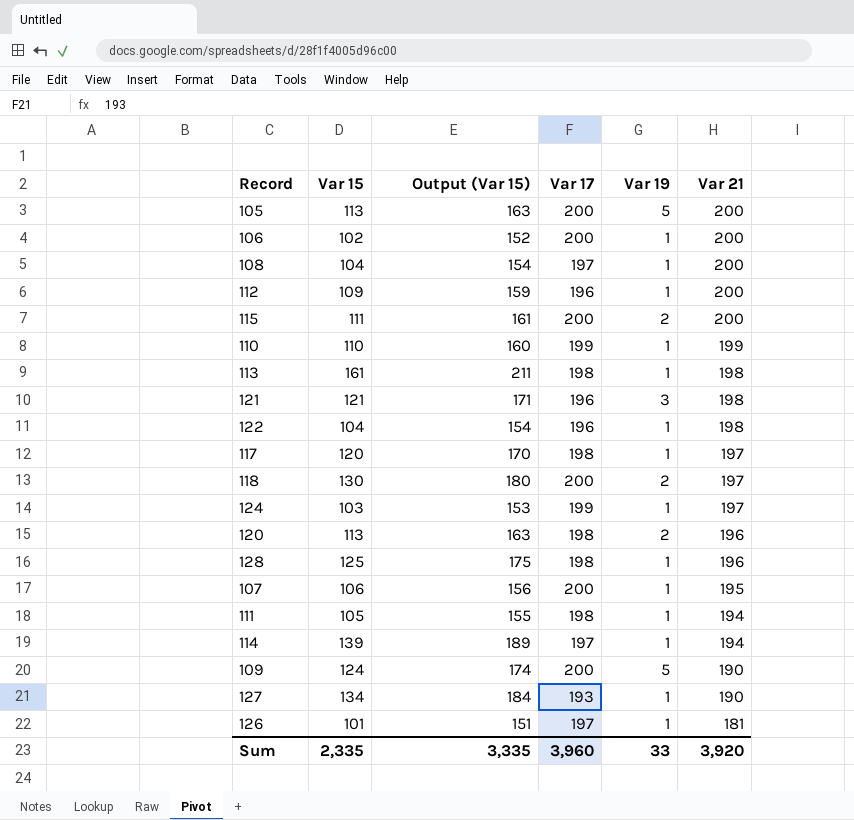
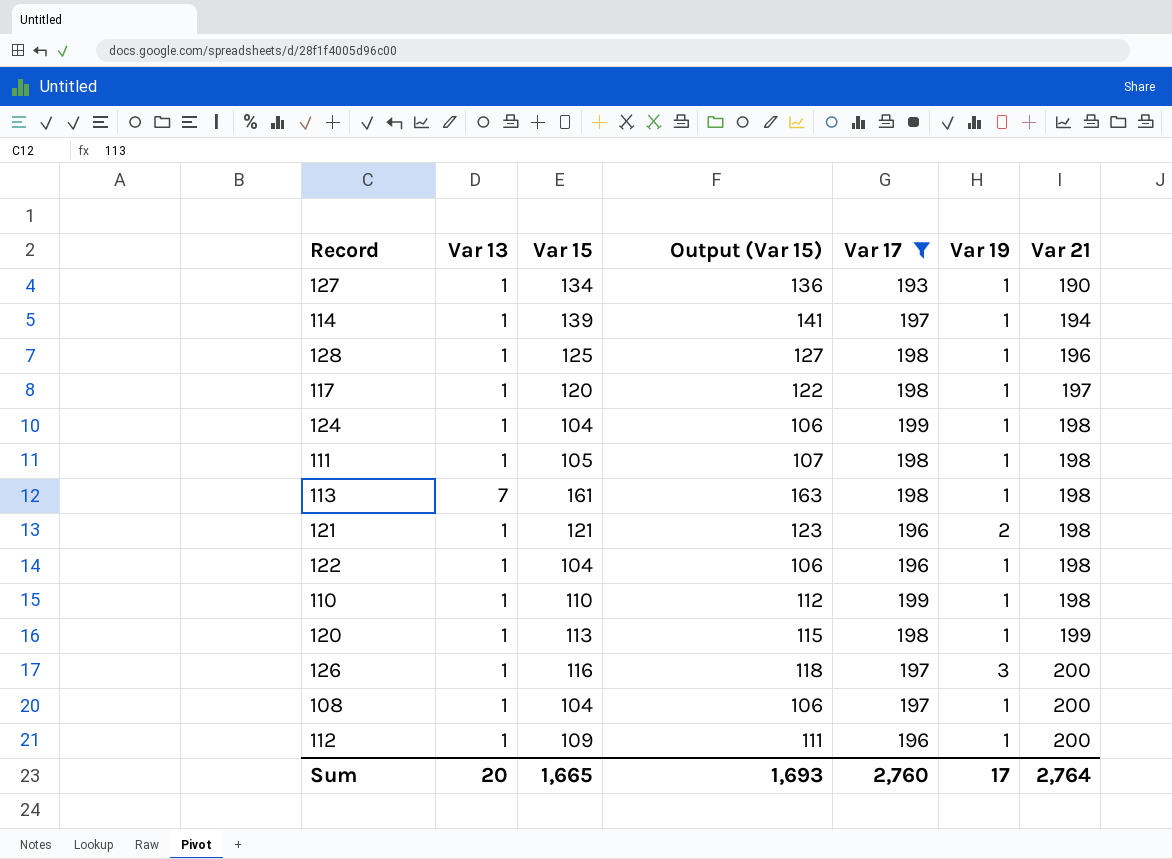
filter: none -> Var 17 != 200
row order: Var 21 descending -> Var 21 ascending
column Var 13 | position: none -> 2
column Output (Var 15) | formula: [Var 15] + 50 -> [Var 15] + 2
124 | Var 15: 103 -> 104
124 | Var 21: 197 -> 198
111 | Var 21: 194 -> 198
121 | Var 19: 3 -> 2
110 | Var 21: 199 -> 198
120 | Var 19: 2 -> 1
120 | Var 21: 196 -> 199
126 | Var 15: 101 -> 116
126 | Var 19: 1 -> 3
126 | Var 21: 181 -> 200
Sum | Var 15: 2,335 -> 1,665
Sum | Output (Var 15): 3,335 -> 1,693
Sum | Var 17: 3,960 -> 2,760
Sum | Var 19: 33 -> 17
Sum | Var 21: 3,920 -> 2,764

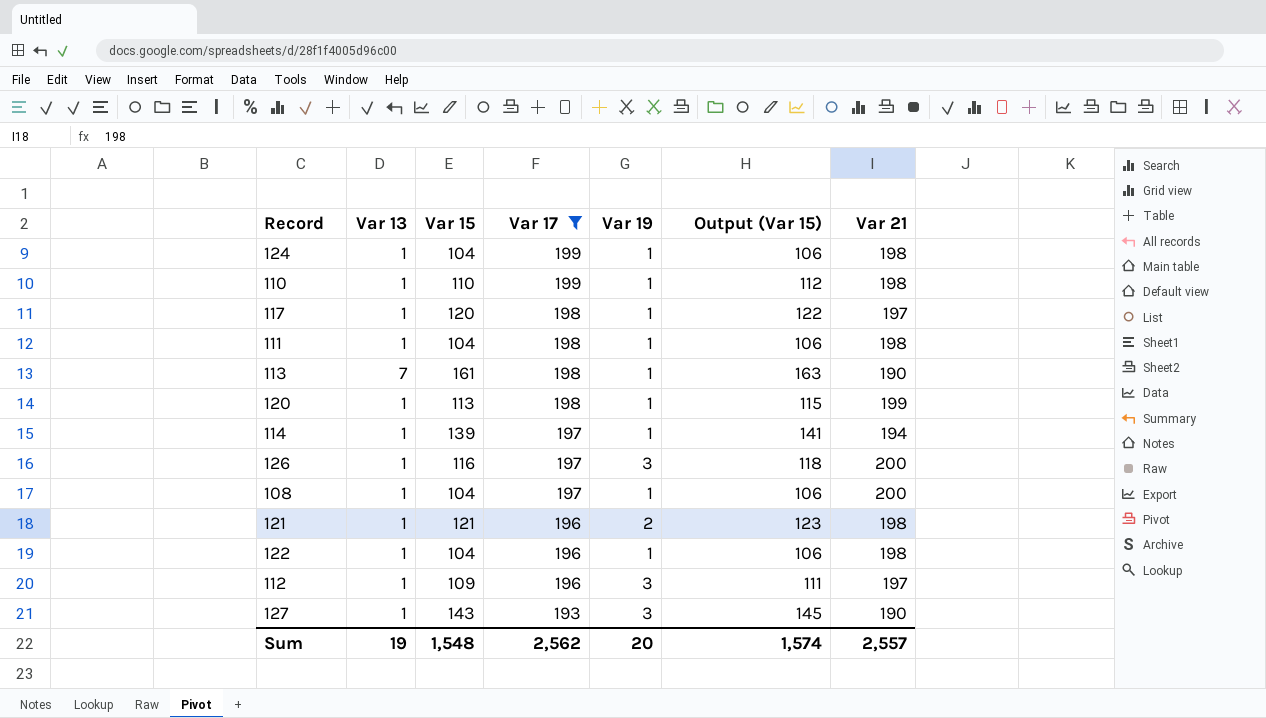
row order: Var 21 ascending -> Var 17 descending
column Output (Var 15) | position: 4 -> 6
row 128: 1 | 125 | 127 | 198 | 1 | 196 -> none
111 | Var 15: 105 -> 104
111 | Output (Var 15): 107 -> 106
113 | Var 21: 198 -> 190
112 | Var 19: 1 -> 3
112 | Var 21: 200 -> 197
127 | Var 15: 134 -> 143
127 | Var 19: 1 -> 3
127 | Output (Var 15): 136 -> 145
Sum | Var 13: 20 -> 19
Sum | Var 15: 1,665 -> 1,548
Sum | Var 17: 2,760 -> 2,562
Sum | Var 19: 17 -> 20
Sum | Output (Var 15): 1,693 -> 1,574
Sum | Var 21: 2,764 -> 2,557

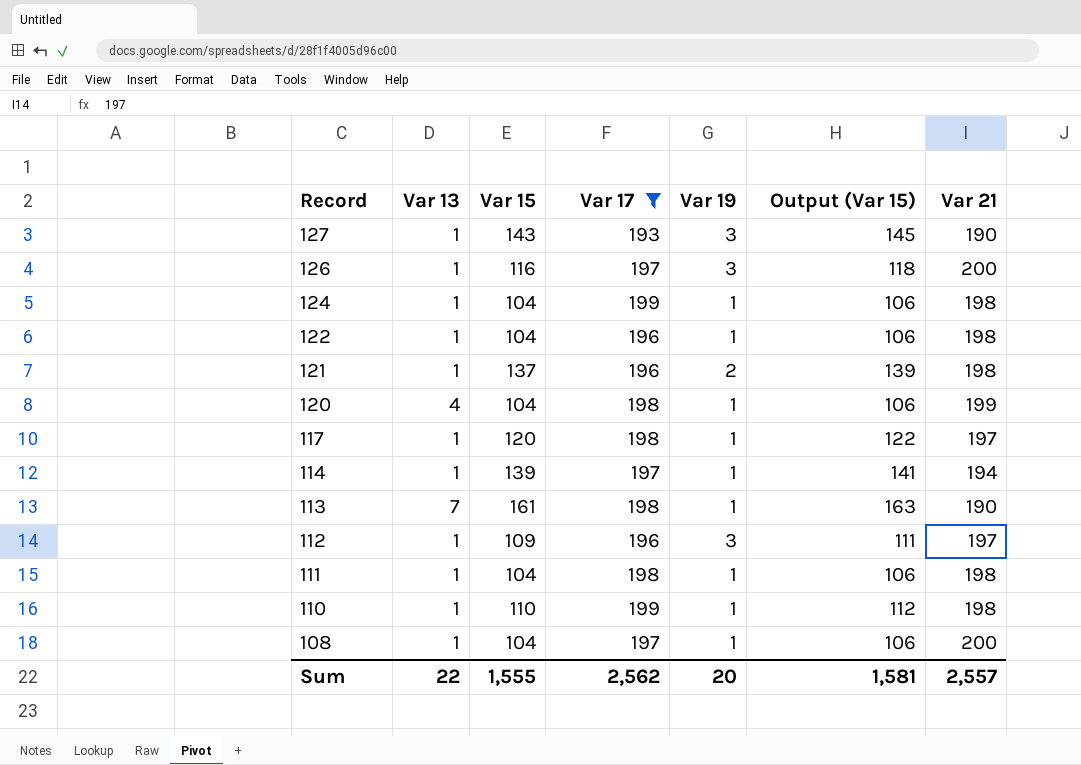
row order: Var 17 descending -> Record descending
121 | Var 15: 121 -> 137
121 | Output (Var 15): 123 -> 139
120 | Var 13: 1 -> 4
120 | Var 15: 113 -> 104
120 | Output (Var 15): 115 -> 106
Sum | Var 13: 19 -> 22
Sum | Var 15: 1,548 -> 1,555
Sum | Output (Var 15): 1,574 -> 1,581

